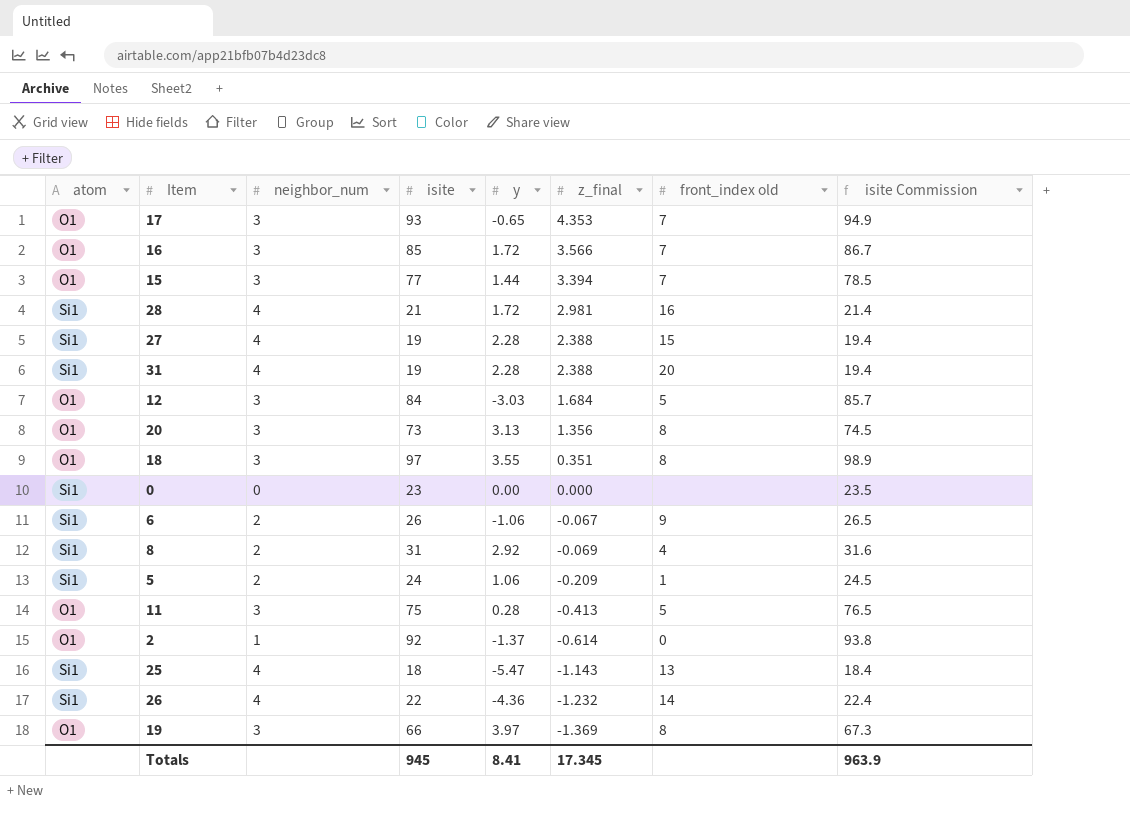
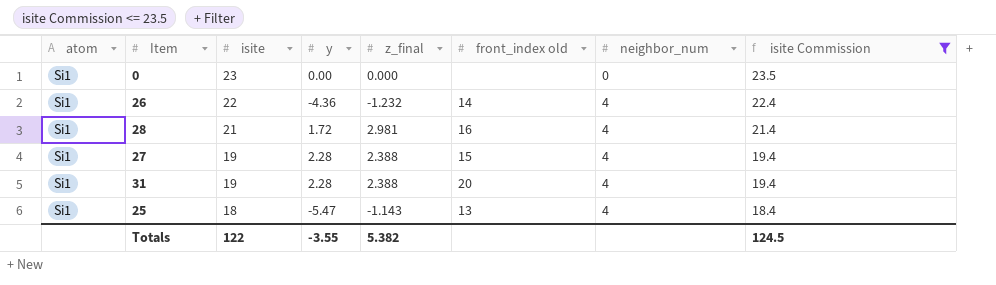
filter: none -> isite Commission <= 23.5
row order: z_final descending -> isite descending
column neighbor_num | position: 3 -> 7
Totals | isite: 945 -> 122
Totals | y: 8.41 -> -3.55
Totals | z_final: 17.345 -> 5.382
Totals | isite Commission: 963.9 -> 124.5

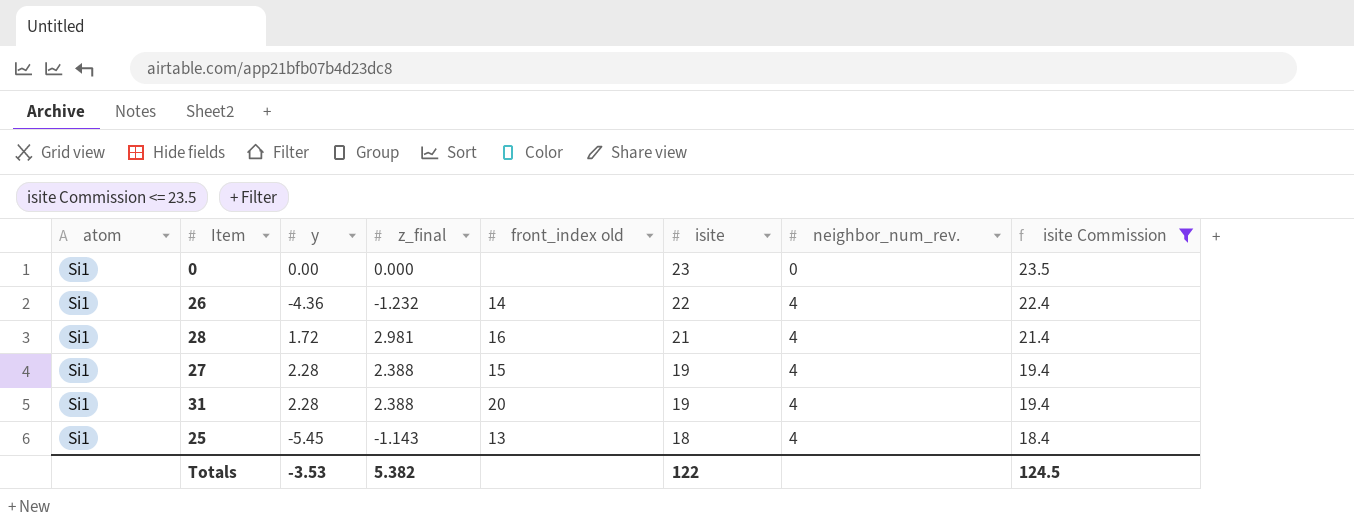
column isite | position: 3 -> 6
column name: neighbor_num -> neighbor_num_rev.
25 | y: -5.47 -> -5.45
Totals | y: -3.55 -> -3.53

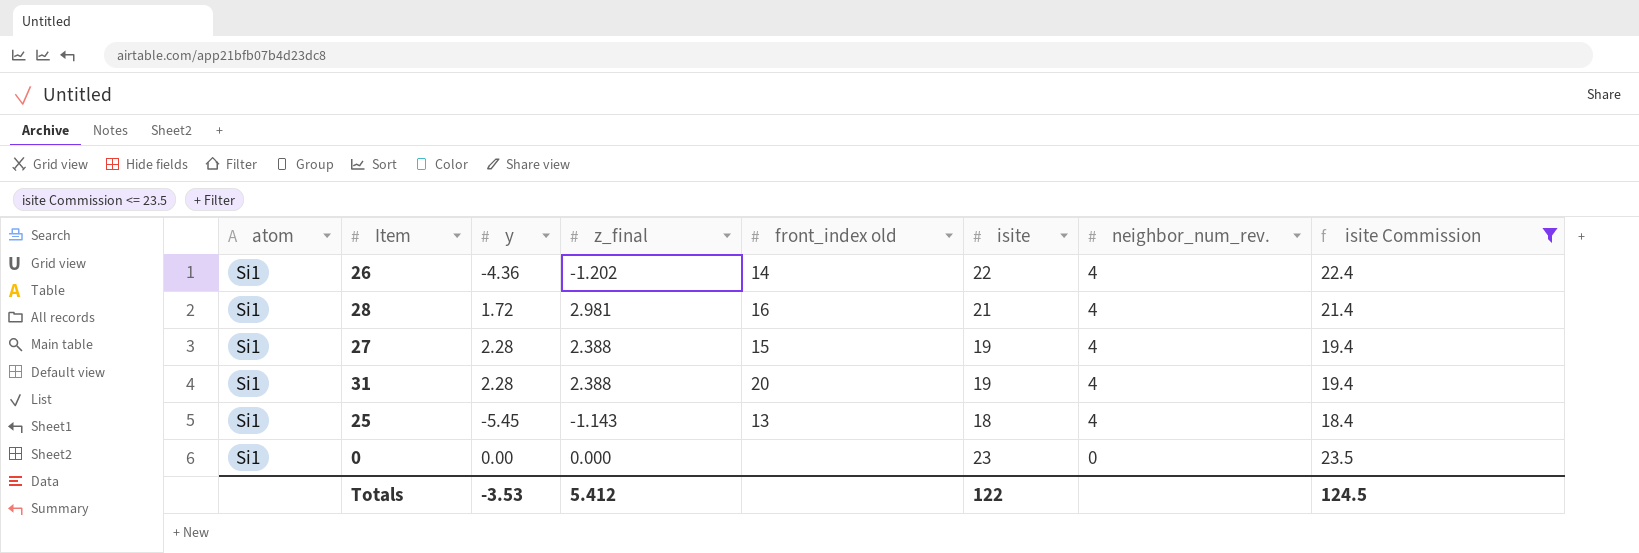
row order: isite descending -> neighbor_num_rev. descending
26 | z_final: -1.232 -> -1.202
Totals | z_final: 5.382 -> 5.412

